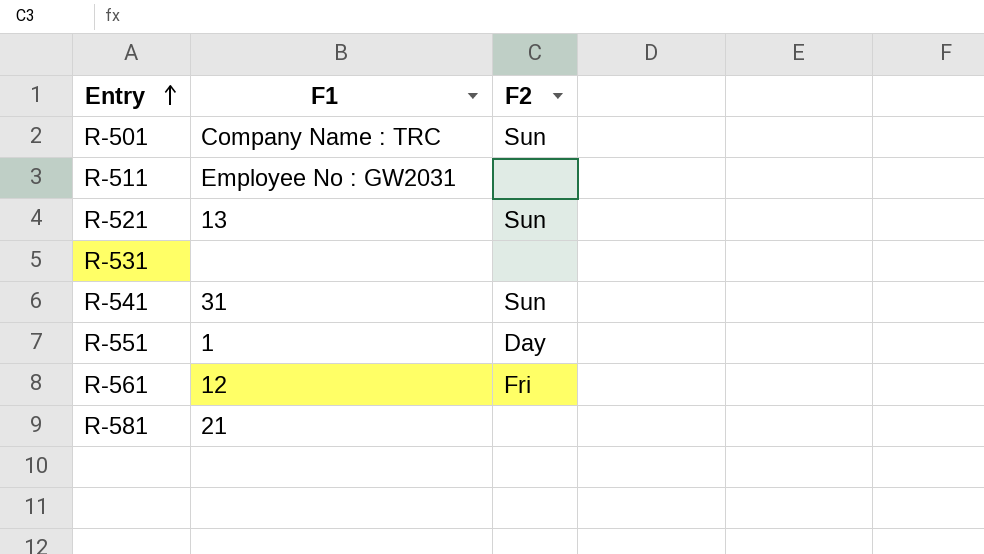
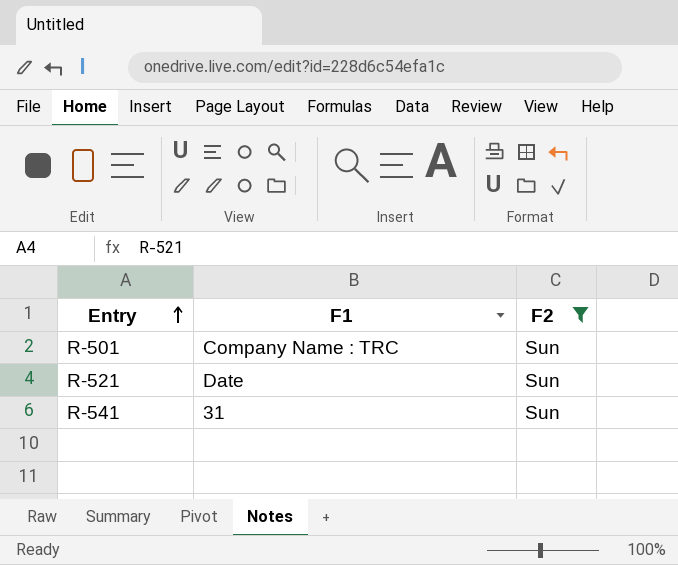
filter: none -> F2 = Sun
R-521 | F1: 13 -> Date

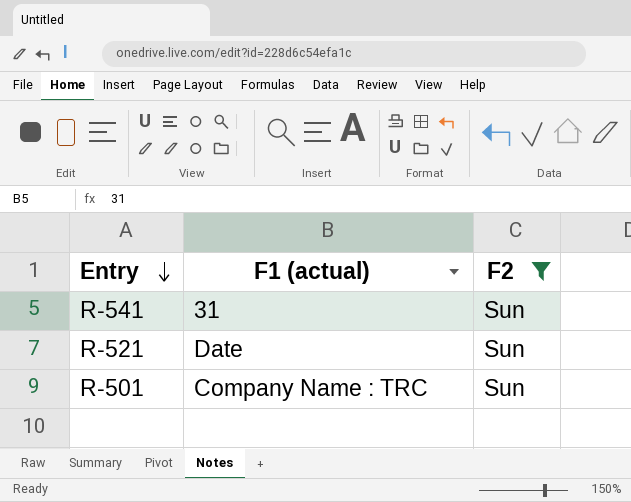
row order: Entry ascending -> Entry descending
column name: F1 -> F1 (actual)

